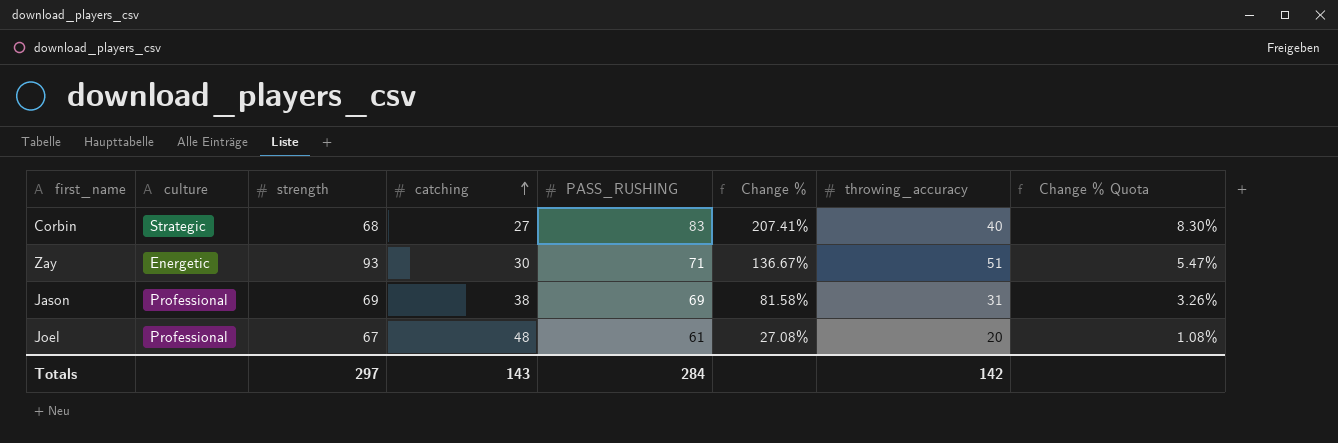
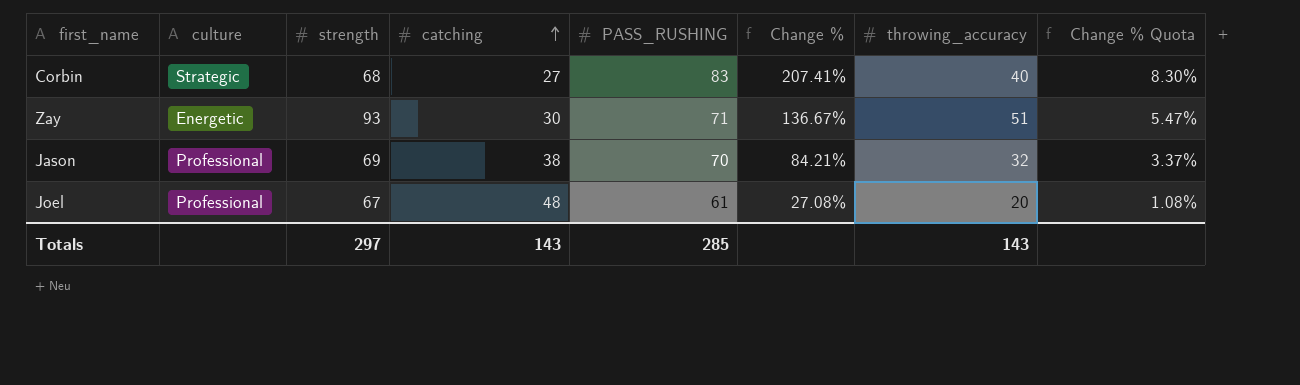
Jason | PASS_RUSHING: 69 -> 70
Jason | Change %: 81.58% -> 84.21%
Jason | throwing_accuracy: 31 -> 32
Jason | Change % Quota: 3.26% -> 3.37%
Totals | PASS_RUSHING: 284 -> 285
Totals | throwing_accuracy: 142 -> 143

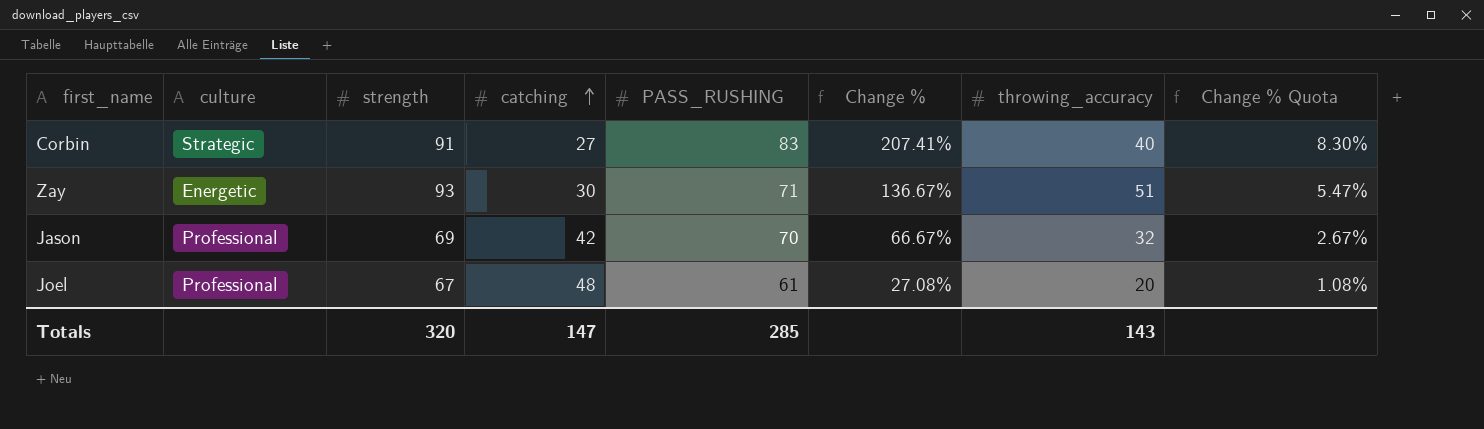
Corbin | strength: 68 -> 91
Jason | catching: 38 -> 42
Jason | Change %: 84.21% -> 66.67%
Jason | Change % Quota: 3.37% -> 2.67%
Totals | strength: 297 -> 320
Totals | catching: 143 -> 147

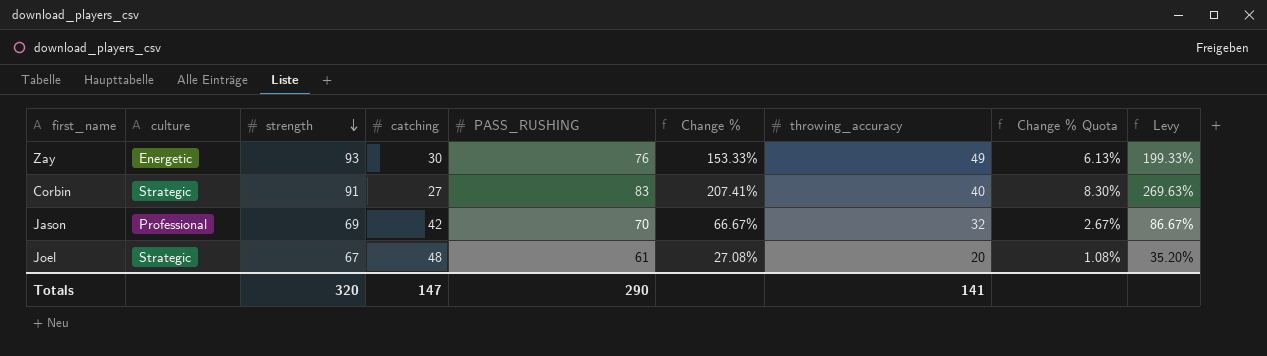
row order: catching ascending -> strength descending
column Levy | formula: none -> [Change %] * 1.3
Zay | PASS_RUSHING: 71 -> 76
Zay | Change %: 136.67% -> 153.33%
Zay | throwing_accuracy: 51 -> 49
Zay | Change % Quota: 5.47% -> 6.13%
Joel | culture: Professional -> Strategic
Totals | PASS_RUSHING: 285 -> 290
Totals | throwing_accuracy: 143 -> 141

